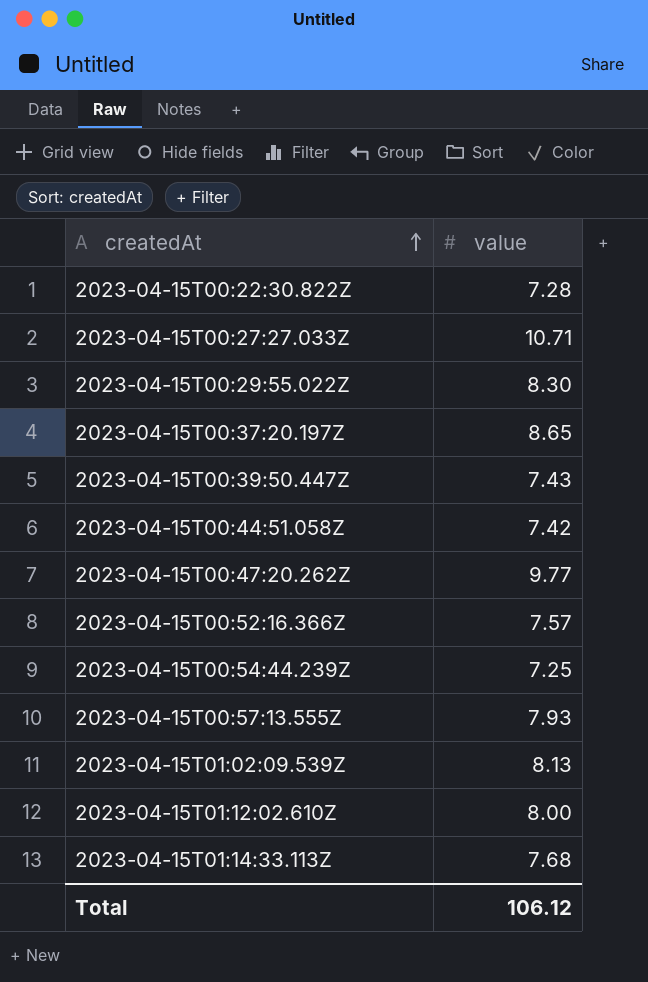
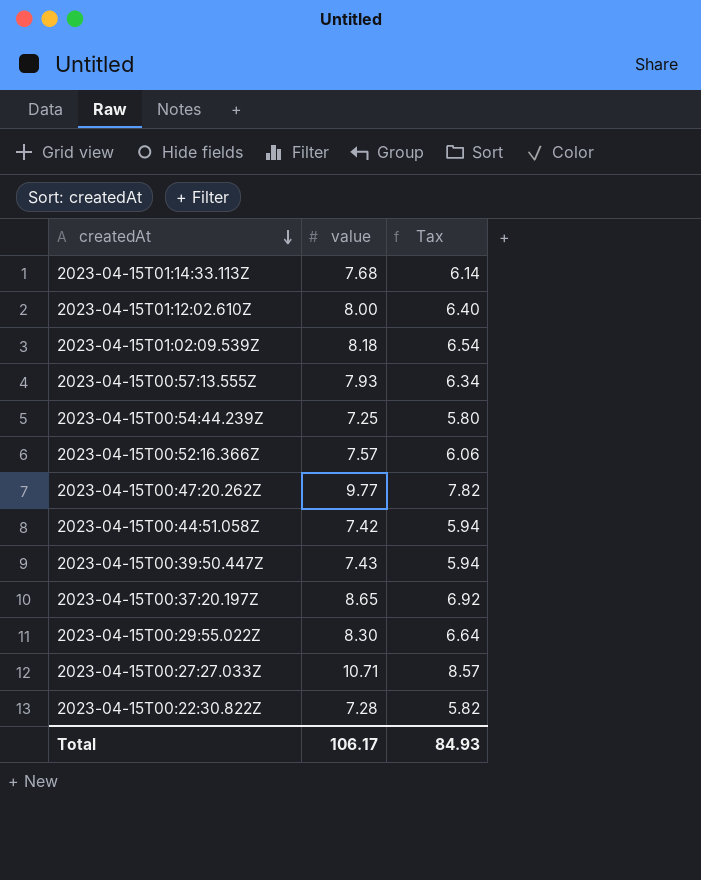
row order: createdAt ascending -> createdAt descending
column Tax | formula: none -> [value] * 0.8
2023-04-15T01:02:09.539Z | value: 8.13 -> 8.18
Total | value: 106.12 -> 106.17

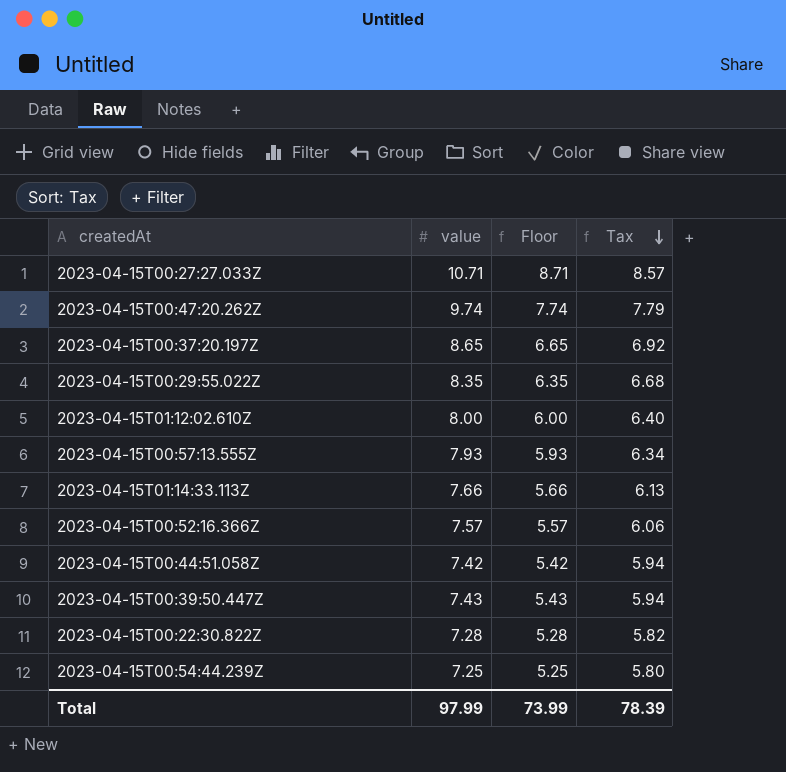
row order: createdAt descending -> Tax descending
column Floor | formula: none -> [value] - 2
row 2023-04-15T01:02:09.539Z: 8.18 | 6.54 -> none
2023-04-15T00:47:20.262Z | value: 9.77 -> 9.74
2023-04-15T00:47:20.262Z | Tax: 7.82 -> 7.79
2023-04-15T00:29:55.022Z | value: 8.30 -> 8.35
2023-04-15T00:29:55.022Z | Tax: 6.64 -> 6.68
2023-04-15T01:14:33.113Z | value: 7.68 -> 7.66
2023-04-15T01:14:33.113Z | Tax: 6.14 -> 6.13
Total | value: 106.17 -> 97.99
Total | Tax: 84.93 -> 78.39

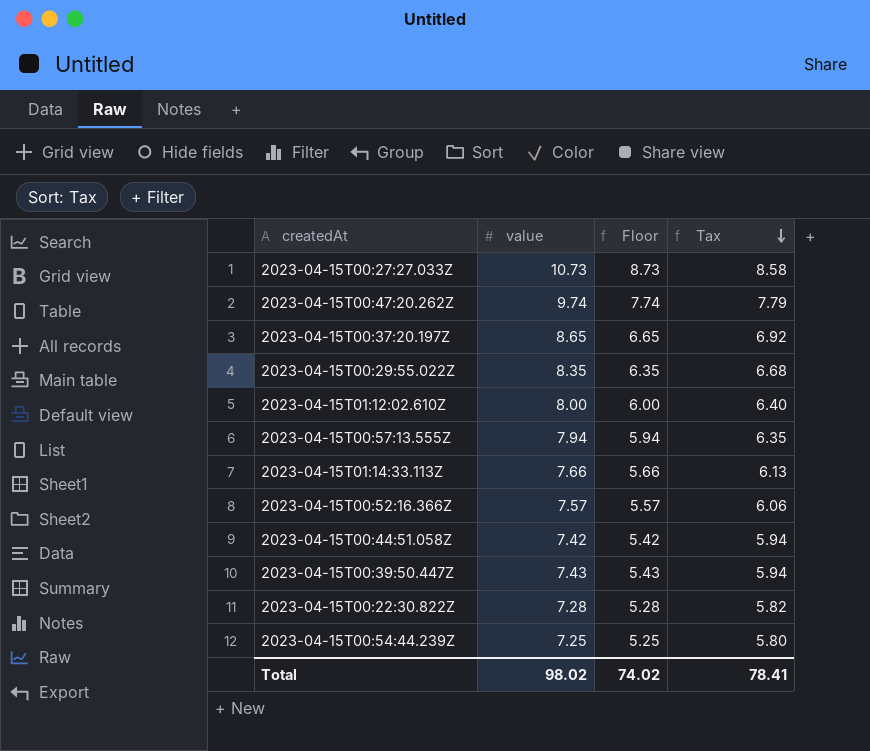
2023-04-15T00:27:27.033Z | value: 10.71 -> 10.73
2023-04-15T00:27:27.033Z | Floor: 8.71 -> 8.73
2023-04-15T00:27:27.033Z | Tax: 8.57 -> 8.58
2023-04-15T00:57:13.555Z | value: 7.93 -> 7.94
2023-04-15T00:57:13.555Z | Floor: 5.93 -> 5.94
2023-04-15T00:57:13.555Z | Tax: 6.34 -> 6.35
Total | value: 97.99 -> 98.02
Total | Floor: 73.99 -> 74.02
Total | Tax: 78.39 -> 78.41

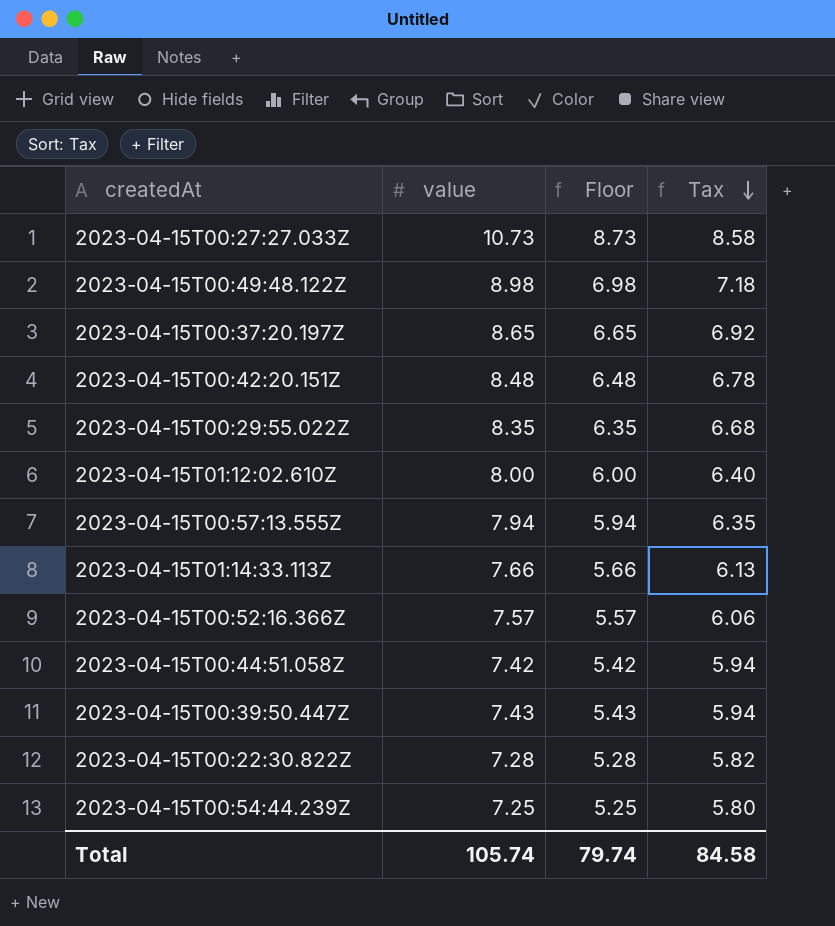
row 2023-04-15T00:47:20.262Z: 9.74 | 7.74 | 7.79 -> none
row 2023-04-15T00:49:48.122Z: none -> 8.98 | 6.98 | 7.18
row 2023-04-15T00:42:20.151Z: none -> 8.48 | 6.48 | 6.78
Total | value: 98.02 -> 105.74
Total | Floor: 74.02 -> 79.74
Total | Tax: 78.41 -> 84.58

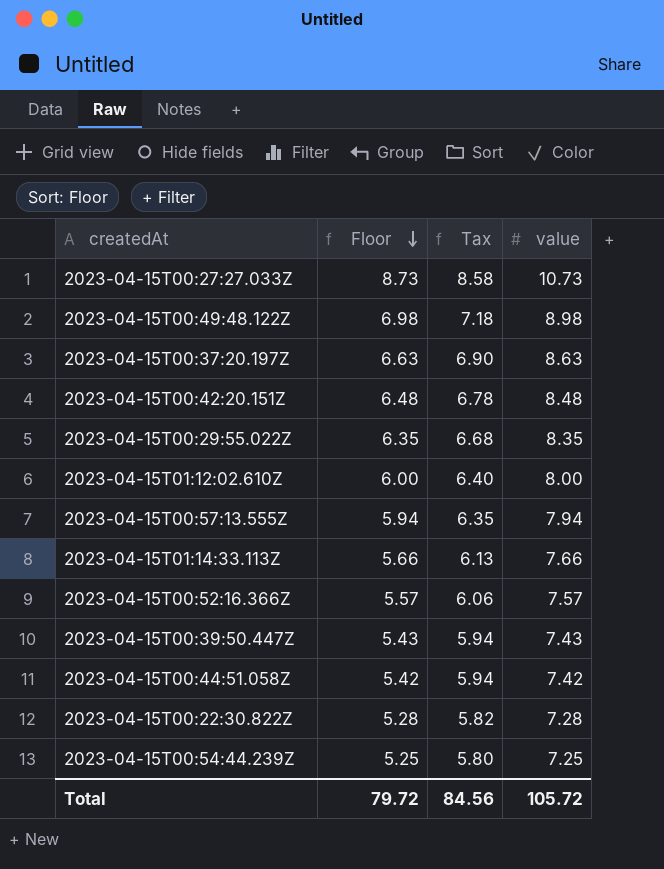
row order: Tax descending -> Floor descending
column value | position: 2 -> 4
2023-04-15T00:37:20.197Z | Floor: 6.65 -> 6.63
2023-04-15T00:37:20.197Z | Tax: 6.92 -> 6.90
2023-04-15T00:37:20.197Z | value: 8.65 -> 8.63
Total | Floor: 79.74 -> 79.72
Total | Tax: 84.58 -> 84.56
Total | value: 105.74 -> 105.72

